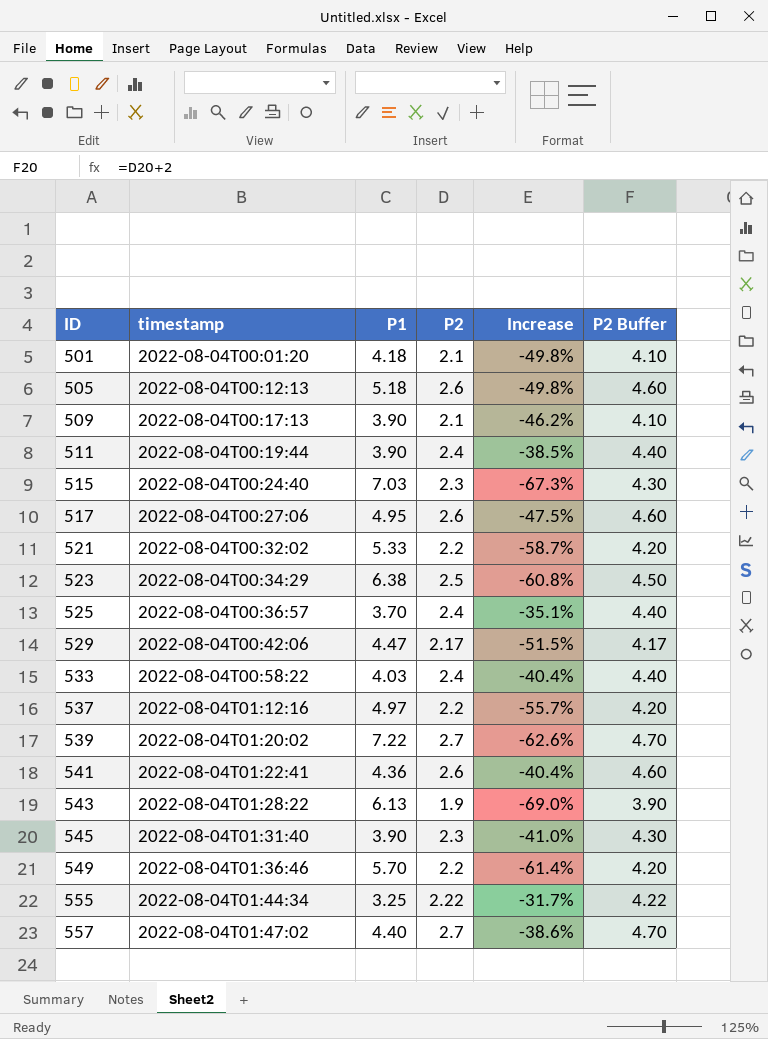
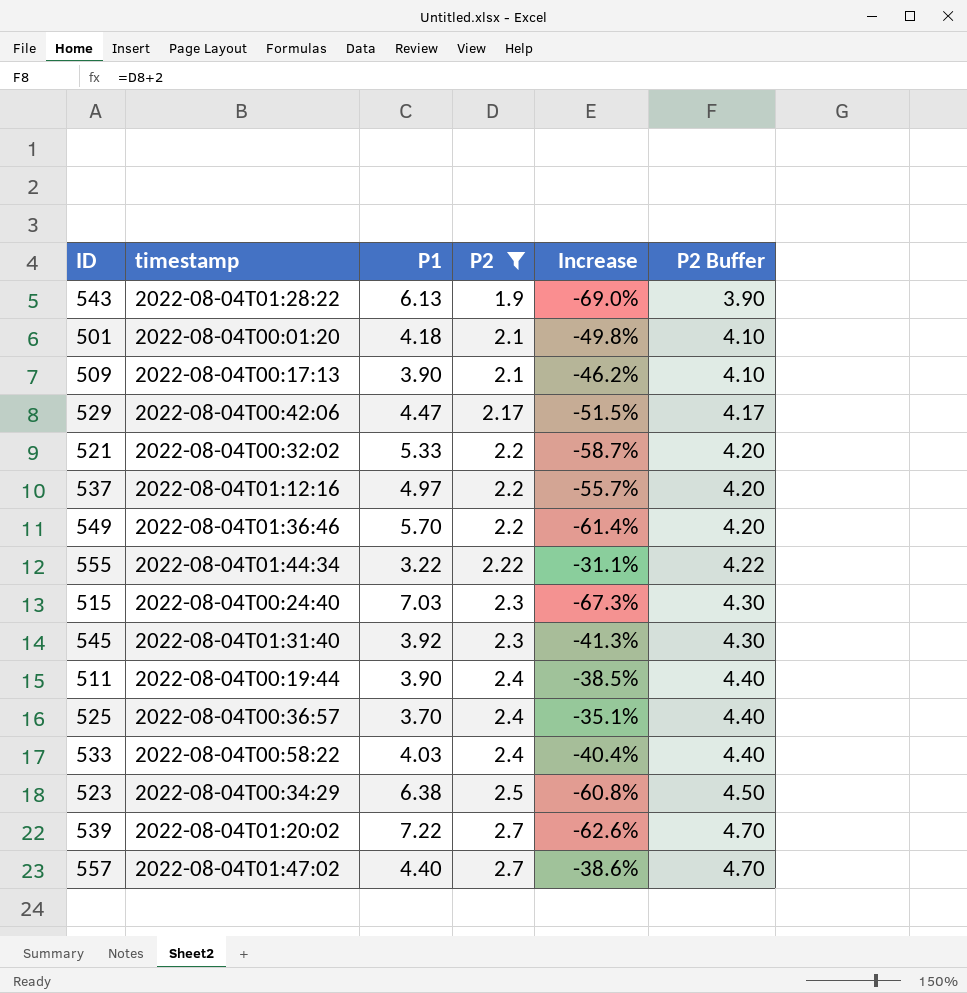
filter: none -> P2 != 2.6
row order: ID ascending -> P2 ascending
555 | P1: 3.25 -> 3.22
555 | Increase: -31.7% -> -31.1%
545 | P1: 3.90 -> 3.92
545 | Increase: -41.0% -> -41.3%

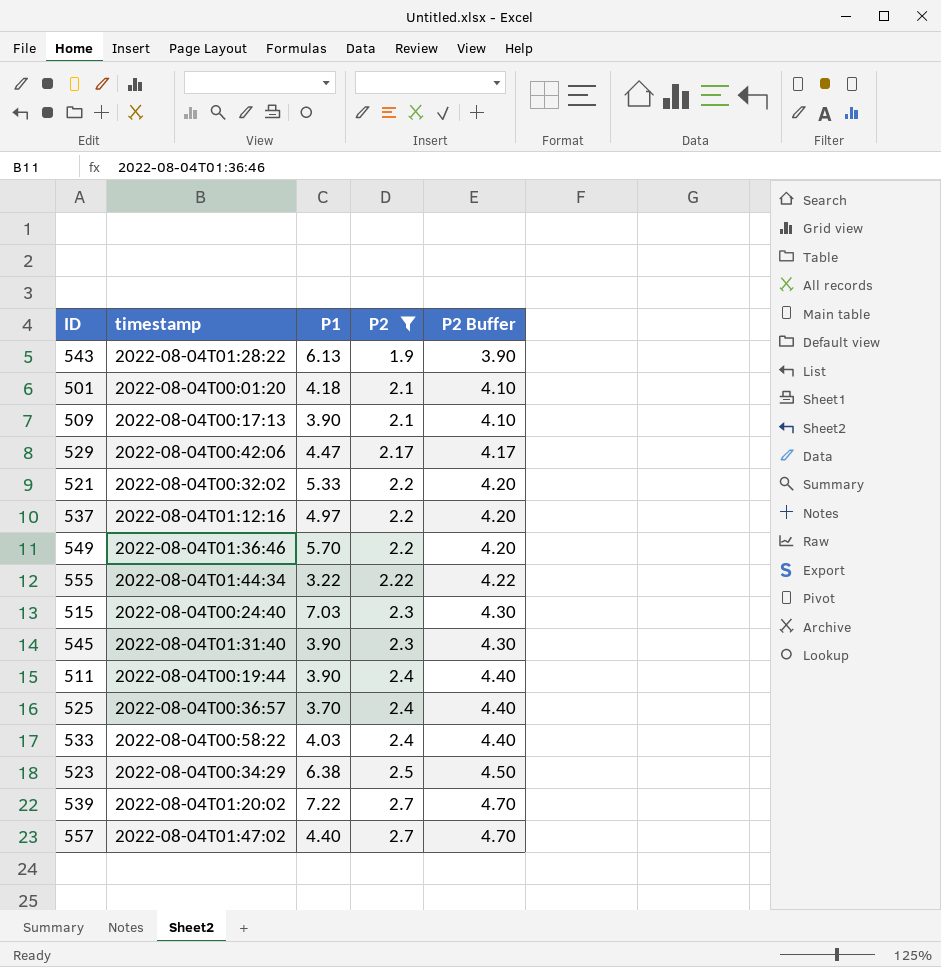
column Increase | formula: ([P2] - [P1]) / [P1] -> none
545 | P1: 3.92 -> 3.90

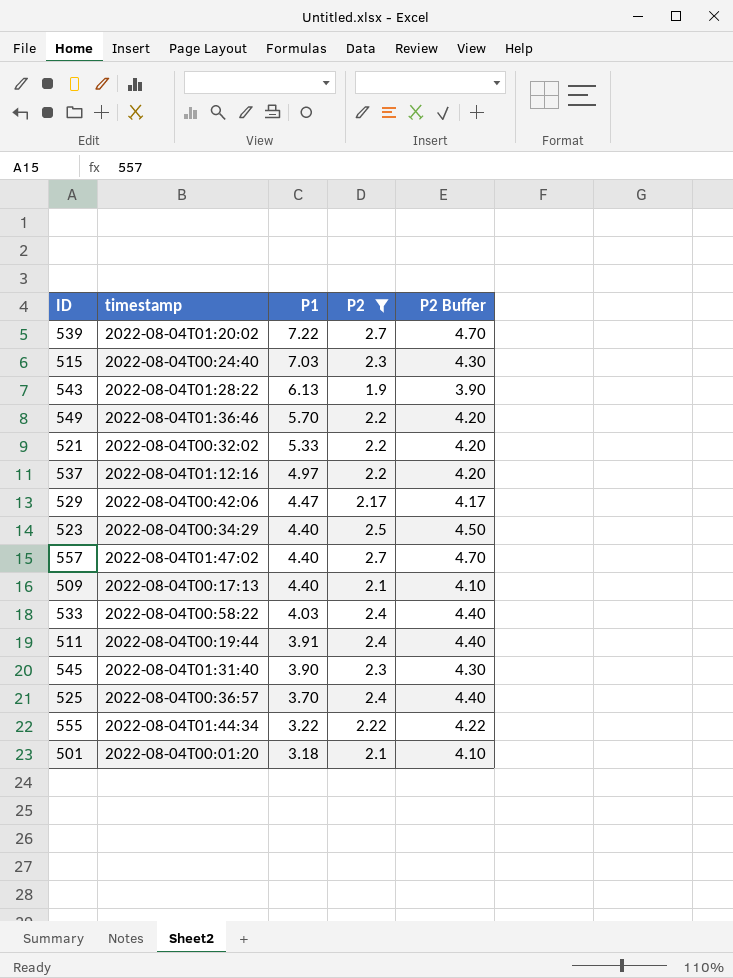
row order: P2 ascending -> P1 descending
523 | P1: 6.38 -> 4.40
509 | P1: 3.90 -> 4.40
511 | P1: 3.90 -> 3.91
501 | P1: 4.18 -> 3.18

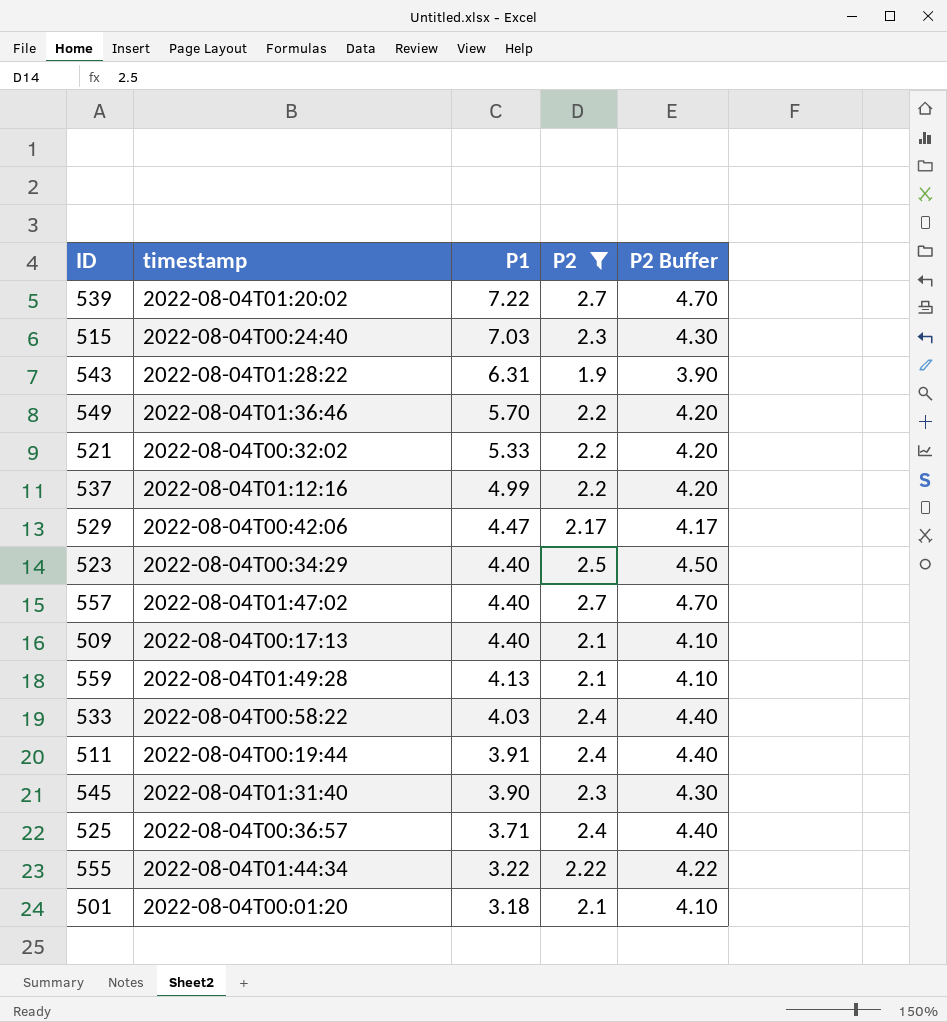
543 | P1: 6.13 -> 6.31
537 | P1: 4.97 -> 4.99
row 559: none -> 2022-08-04T01:49:28 | 4.13 | 2.1 | 4.10
525 | P1: 3.70 -> 3.71

